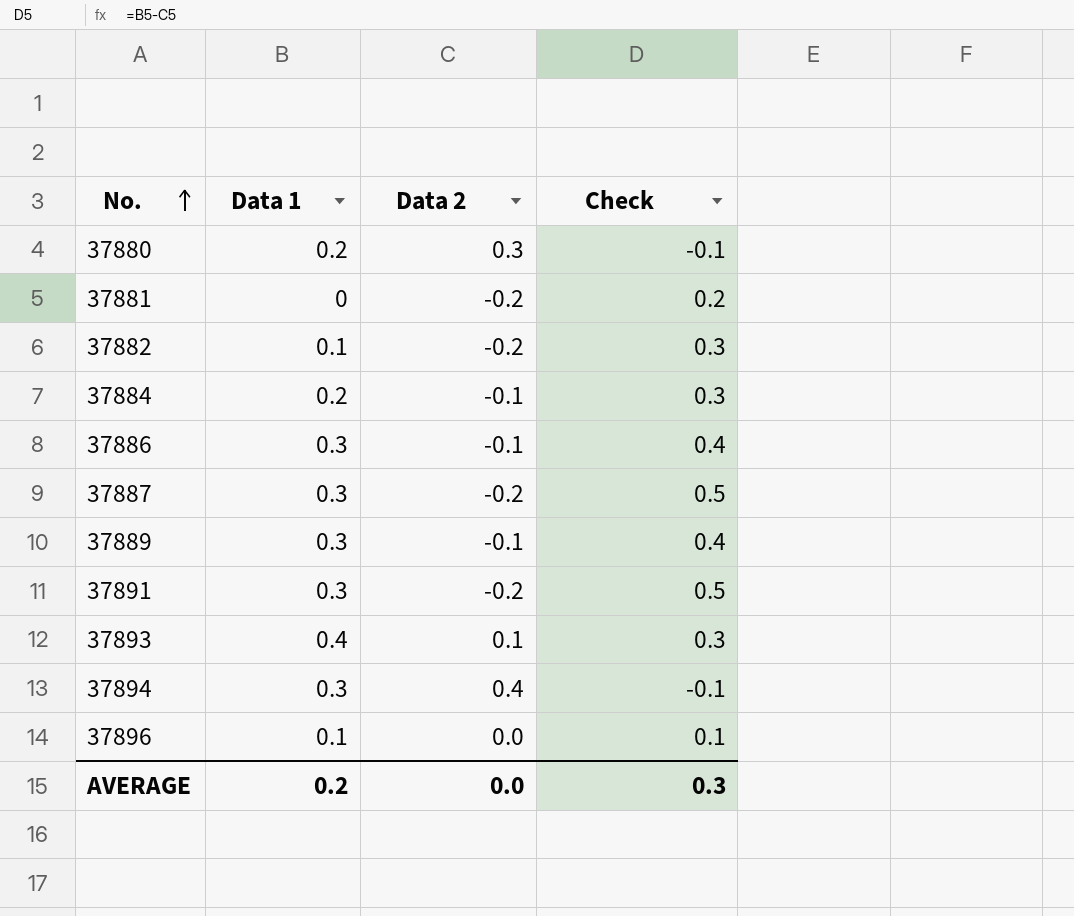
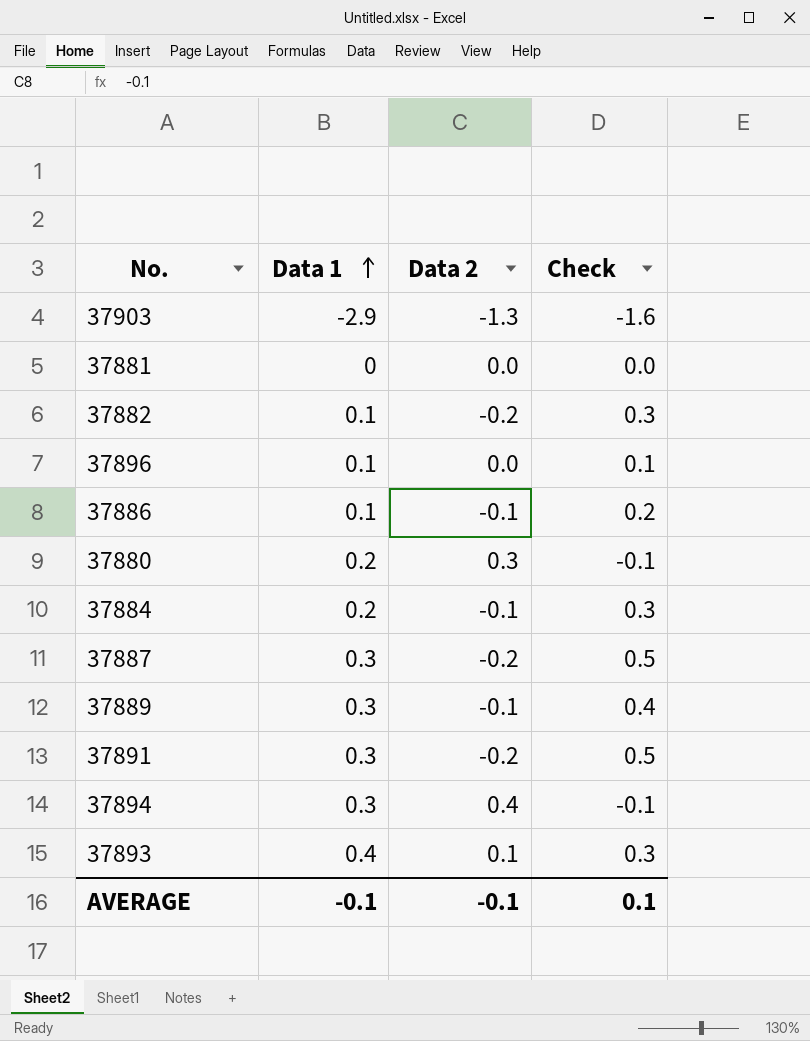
row order: No. ascending -> Data 1 ascending
row 37903: none -> -2.9 | -1.3 | -1.6
37881 | Data 2: -0.2 -> 0.0
37881 | Check: 0.2 -> 0.0
37886 | Data 1: 0.3 -> 0.1
37886 | Check: 0.4 -> 0.2
AVERAGE | Data 1: 0.2 -> -0.1
AVERAGE | Data 2: 0.0 -> -0.1
AVERAGE | Check: 0.3 -> 0.1

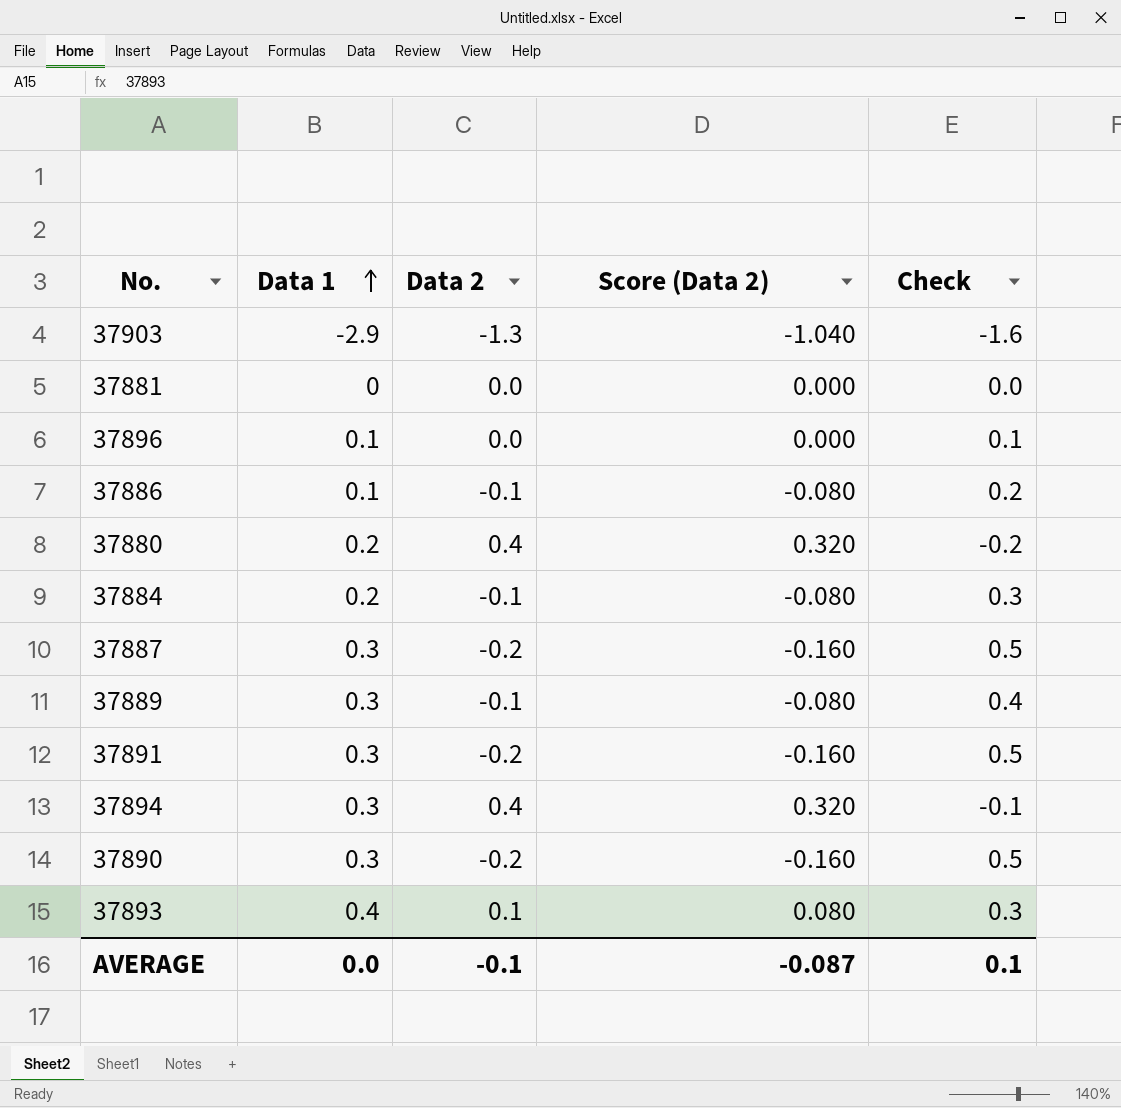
column Score (Data 2) | formula: none -> [Data 2] * 0.8
row 37882: 0.1 | -0.2 | 0.3 -> none
37880 | Data 2: 0.3 -> 0.4
37880 | Check: -0.1 -> -0.2
row 37890: none -> 0.3 | -0.2 | -0.160 | 0.5
AVERAGE | Data 1: -0.1 -> 0.0

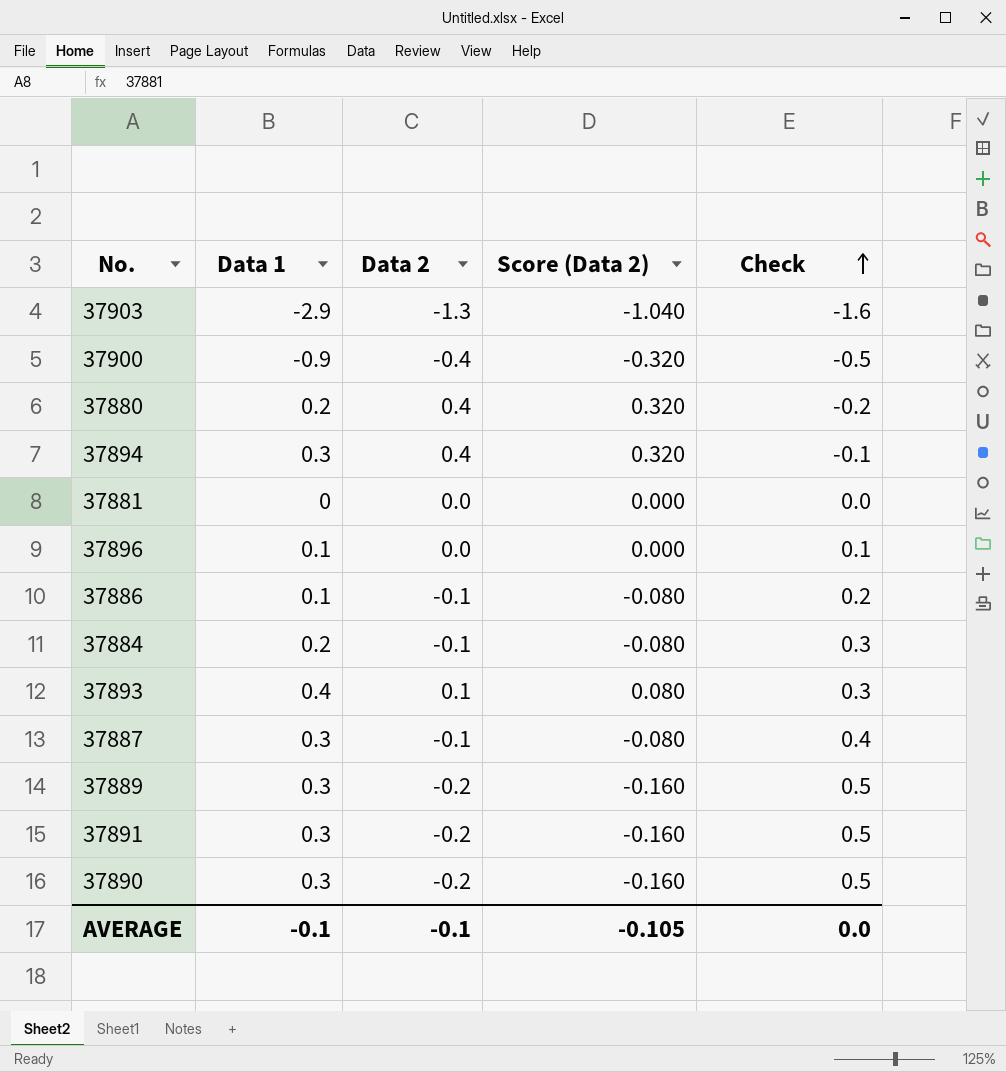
row order: Data 1 ascending -> Check ascending
row 37900: none -> -0.9 | -0.4 | -0.320 | -0.5
37887 | Data 2: -0.2 -> -0.1
37887 | Score (Data 2): -0.160 -> -0.080
37887 | Check: 0.5 -> 0.4
37889 | Data 2: -0.1 -> -0.2
37889 | Score (Data 2): -0.080 -> -0.160
37889 | Check: 0.4 -> 0.5
AVERAGE | Data 1: 0.0 -> -0.1
AVERAGE | Score (Data 2): -0.087 -> -0.105
AVERAGE | Check: 0.1 -> 0.0

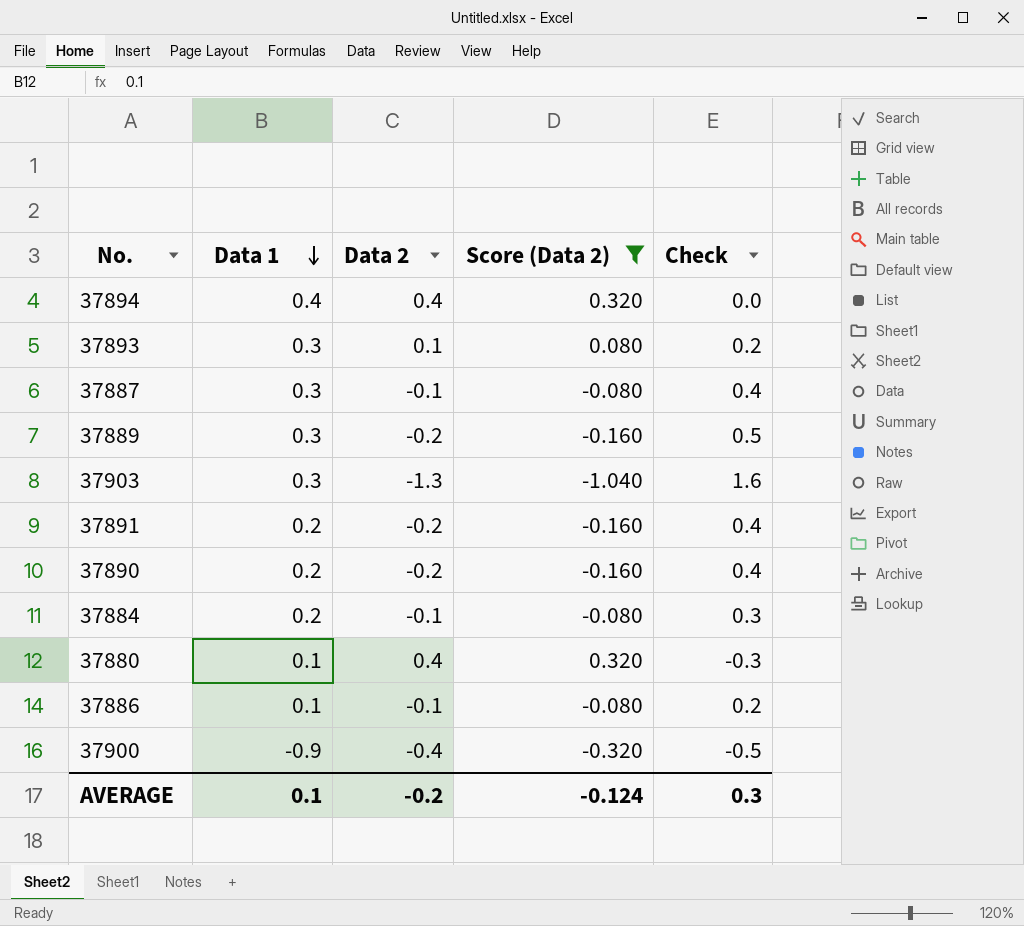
filter: none -> Score (Data 2) != 0.000
row order: Check ascending -> Data 1 descending
37894 | Data 1: 0.3 -> 0.4
37894 | Check: -0.1 -> 0.0
37893 | Data 1: 0.4 -> 0.3
37893 | Check: 0.3 -> 0.2
37903 | Data 1: -2.9 -> 0.3
37903 | Check: -1.6 -> 1.6
37891 | Data 1: 0.3 -> 0.2
37891 | Check: 0.5 -> 0.4
37890 | Data 1: 0.3 -> 0.2
37890 | Check: 0.5 -> 0.4
37880 | Data 1: 0.2 -> 0.1
37880 | Check: -0.2 -> -0.3
AVERAGE | Data 1: -0.1 -> 0.1
AVERAGE | Data 2: -0.1 -> -0.2
AVERAGE | Score (Data 2): -0.105 -> -0.124
AVERAGE | Check: 0.0 -> 0.3

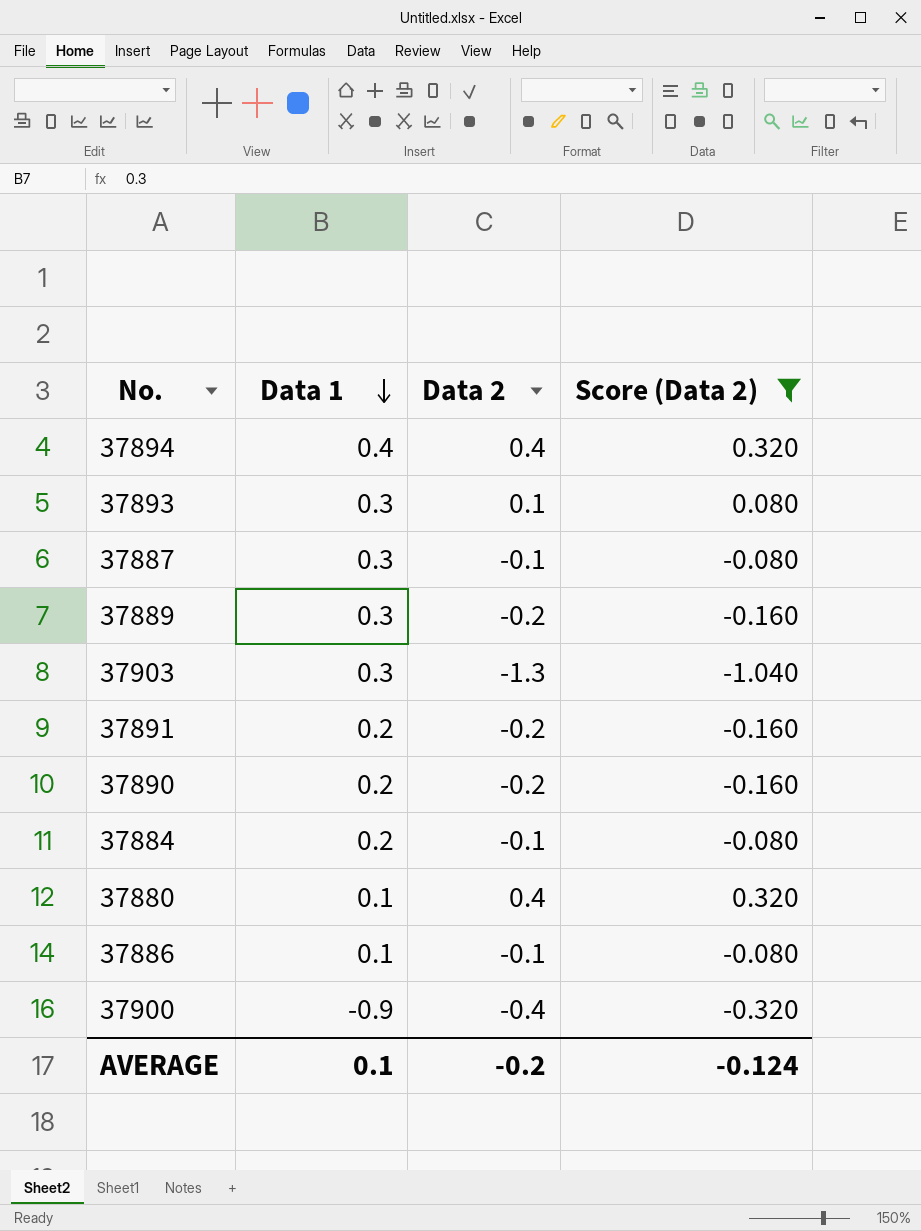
column Check | formula: [Data 1] - [Data 2] -> none

